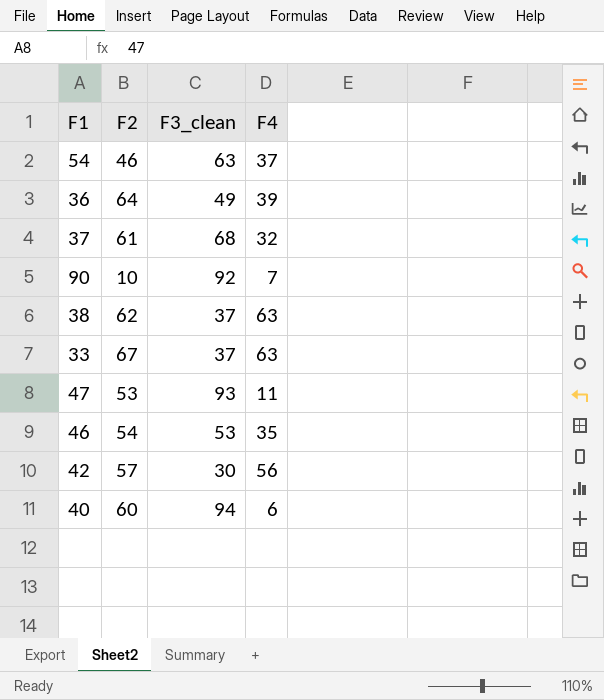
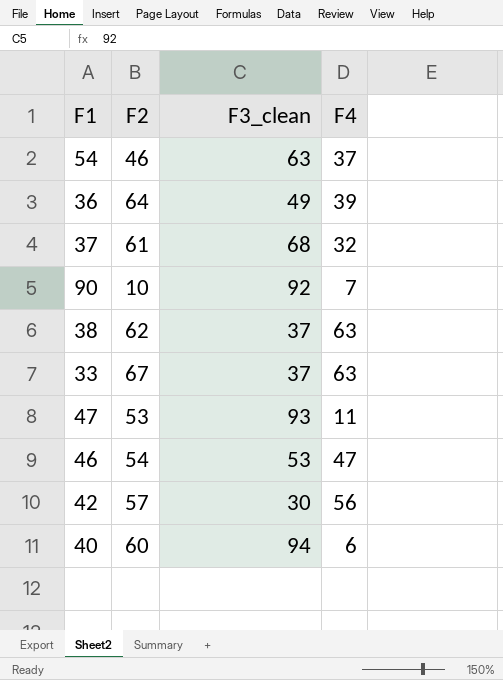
46 | F4: 35 -> 47

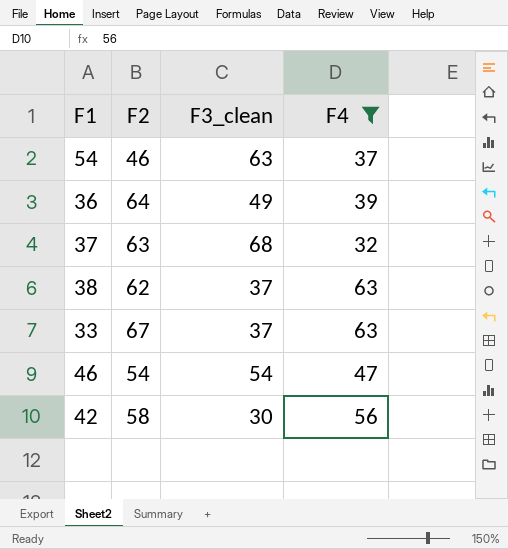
filter: none -> F4 >= 32
37 | F2: 61 -> 63
46 | F3_clean: 53 -> 54
42 | F2: 57 -> 58

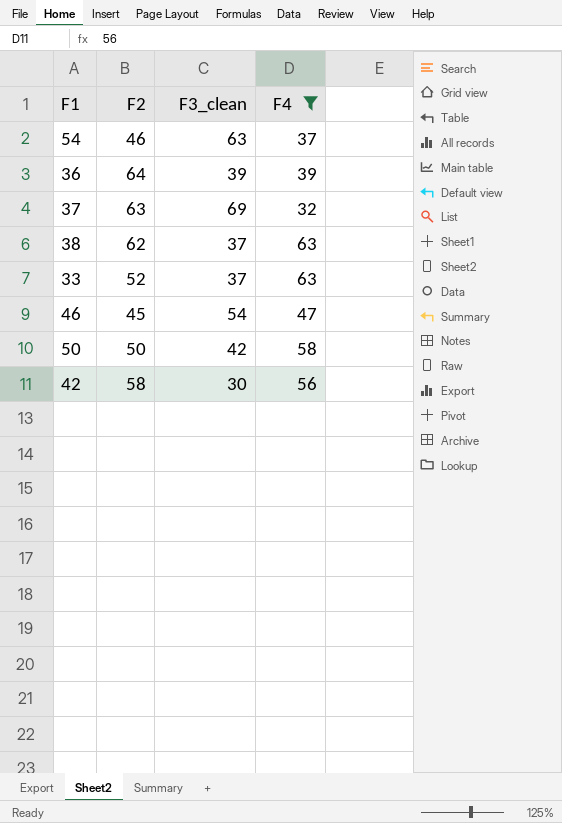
36 | F3_clean: 49 -> 39
37 | F3_clean: 68 -> 69
33 | F2: 67 -> 52
46 | F2: 54 -> 45
row 50: none -> 50 | 42 | 58

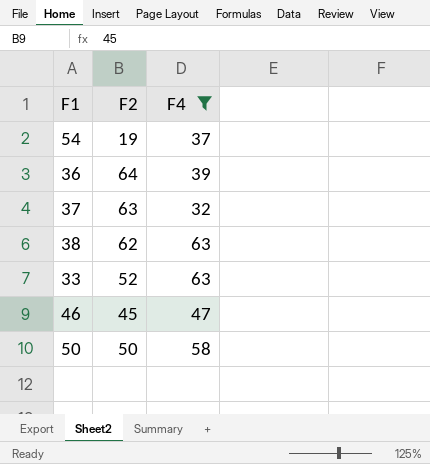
column F3_clean | position: 3 -> none
row 42: 58 | 30 | 56 -> none
54 | F2: 46 -> 19

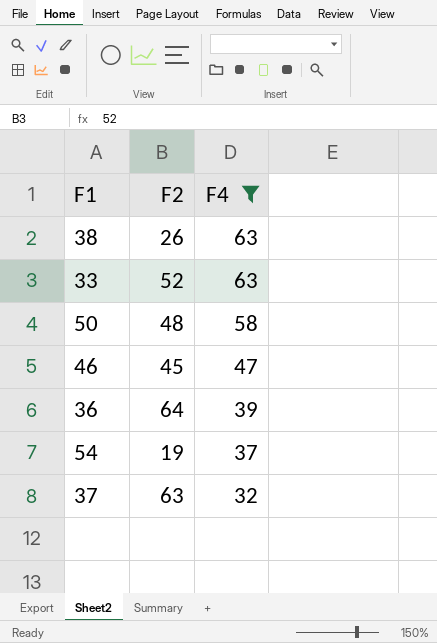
row order: none -> F4 descending
38 | F2: 62 -> 26
50 | F2: 50 -> 48

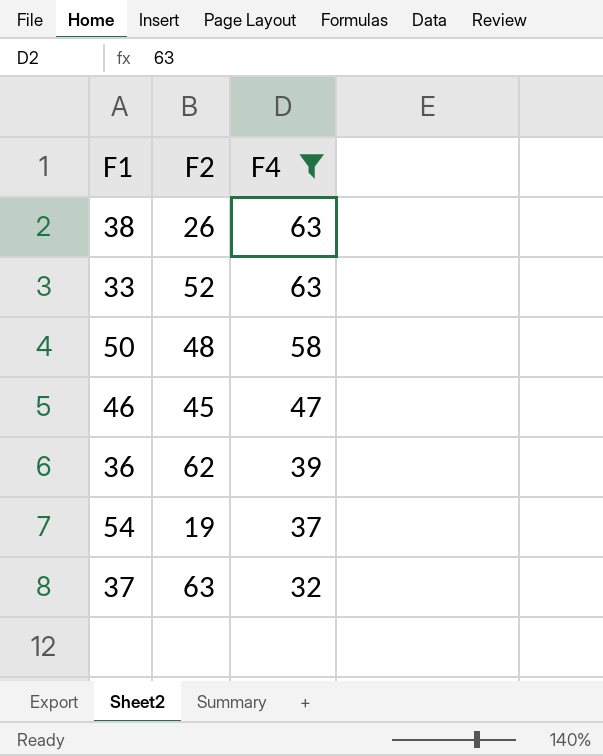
36 | F2: 64 -> 62

